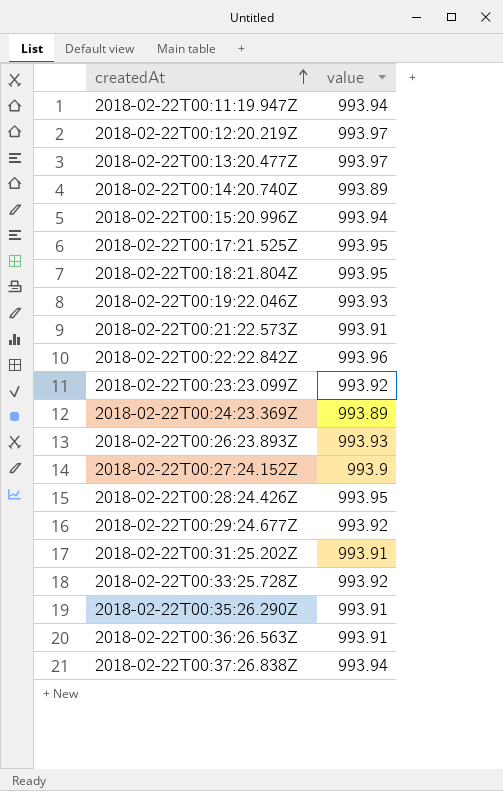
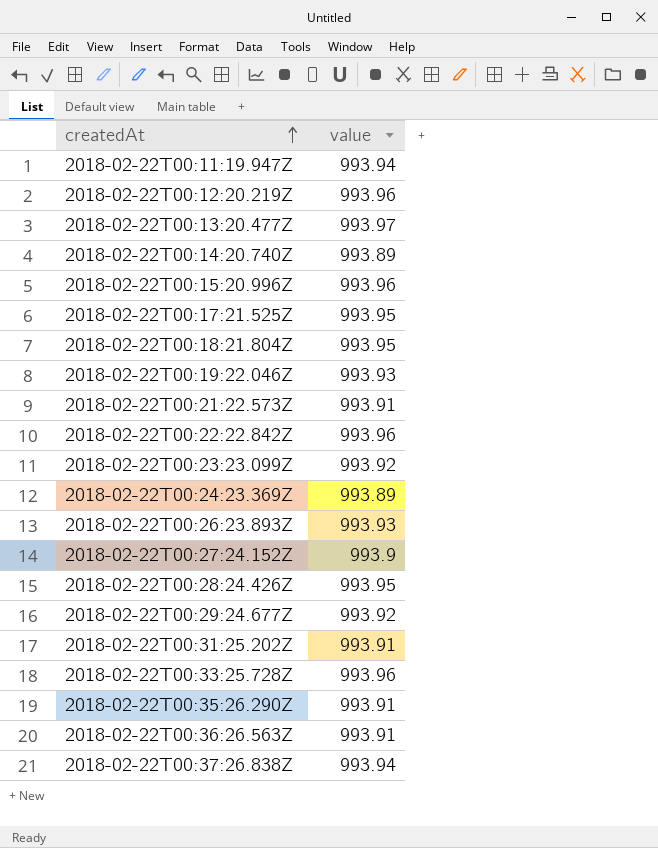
2018-02-22T00:12:20.219Z | value: 993.97 -> 993.96
2018-02-22T00:15:20.996Z | value: 993.94 -> 993.96
2018-02-22T00:33:25.728Z | value: 993.92 -> 993.96

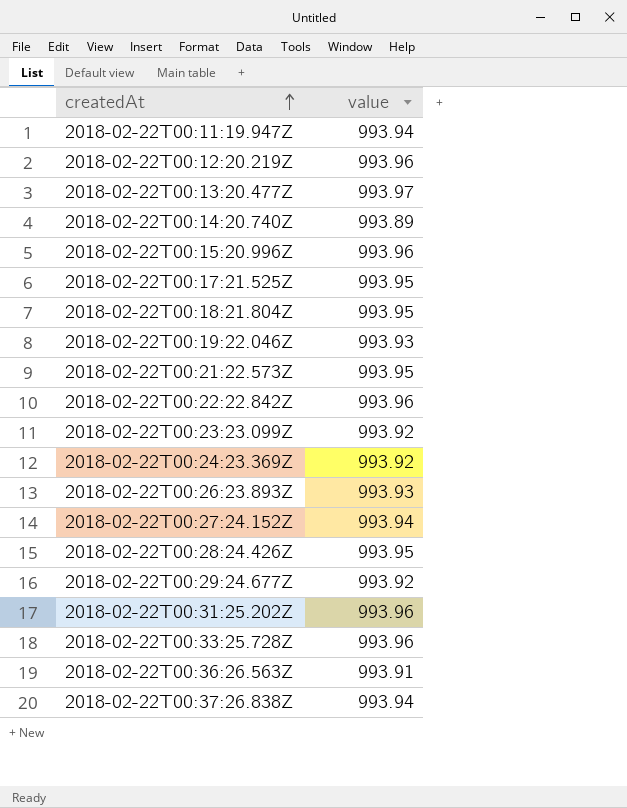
row 2018-02-22T00:35:26.290Z: 993.91 -> none
2018-02-22T00:21:22.573Z | value: 993.91 -> 993.95
2018-02-22T00:24:23.369Z | value: 993.89 -> 993.92
2018-02-22T00:27:24.152Z | value: 993.9 -> 993.94
2018-02-22T00:31:25.202Z | value: 993.91 -> 993.96

